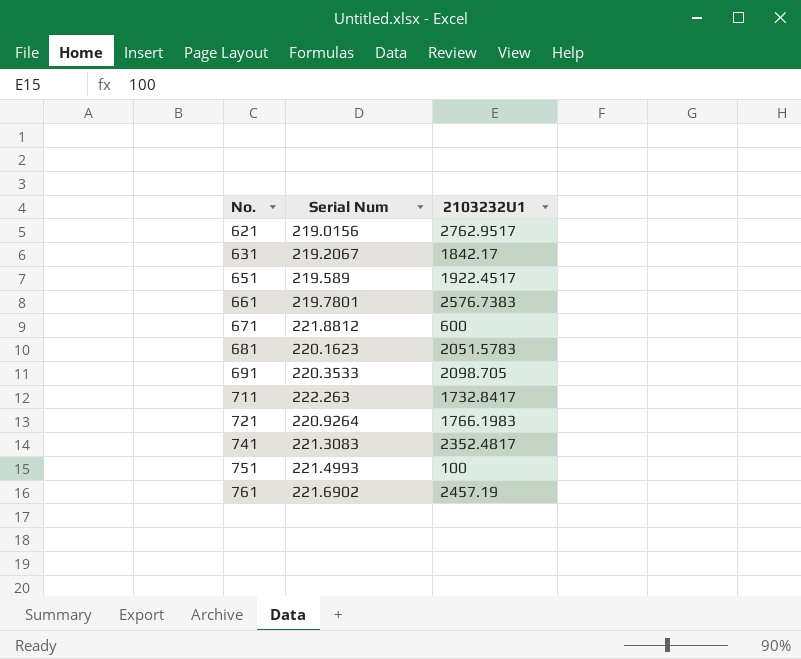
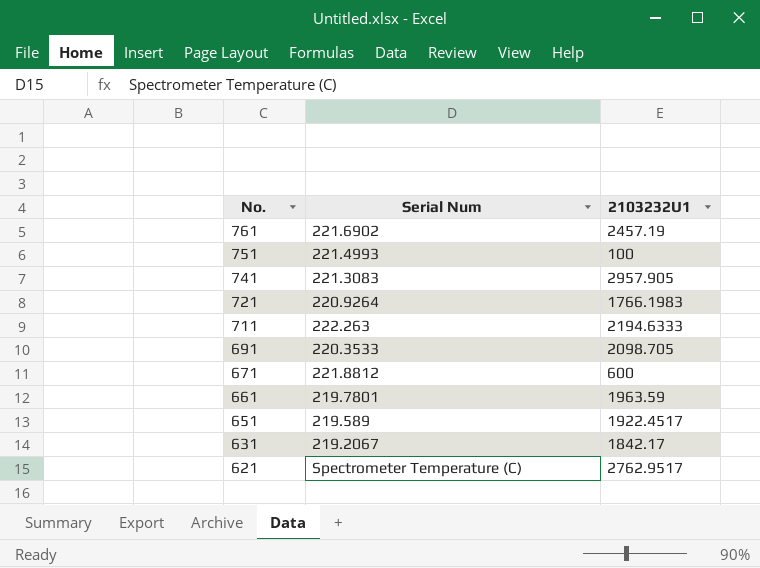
row order: No. ascending -> No. descending
row 681: 220.1623 | 2051.5783 -> none
741 | 2103232U1: 2352.4817 -> 2957.905
711 | 2103232U1: 1732.8417 -> 2194.6333
661 | 2103232U1: 2576.7383 -> 1963.59
621 | Serial Num: 219.0156 -> Spectrometer Temperature (C)

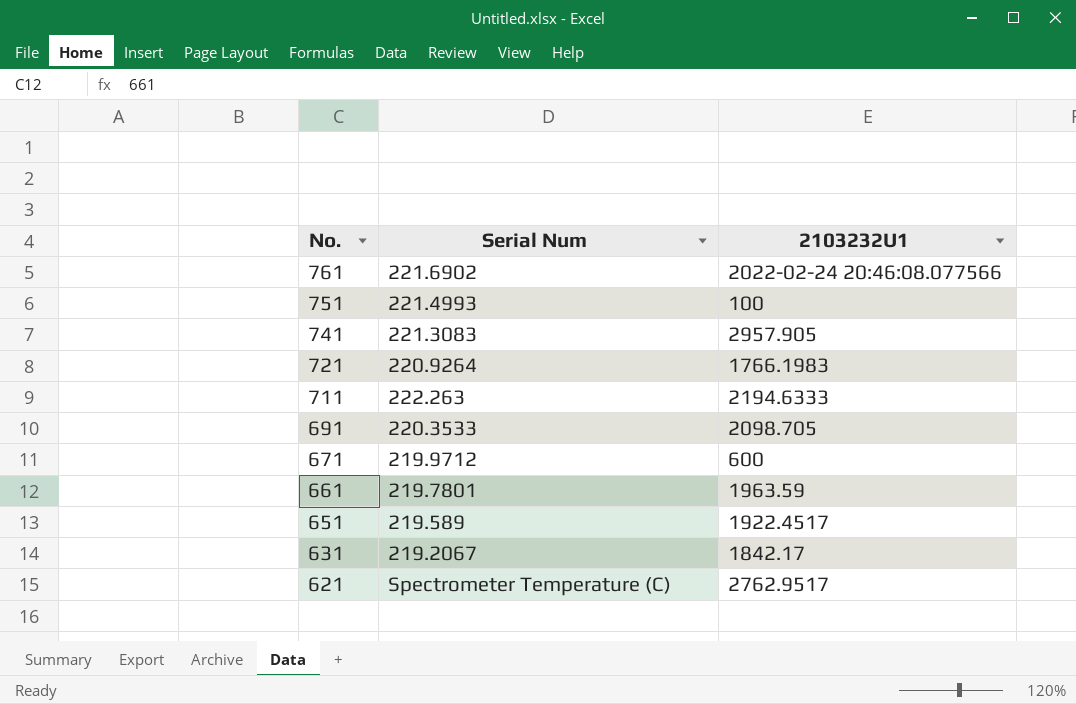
761 | 2103232U1: 2457.19 -> 2022-02-24 20:46:08.077566
671 | Serial Num: 221.8812 -> 219.9712

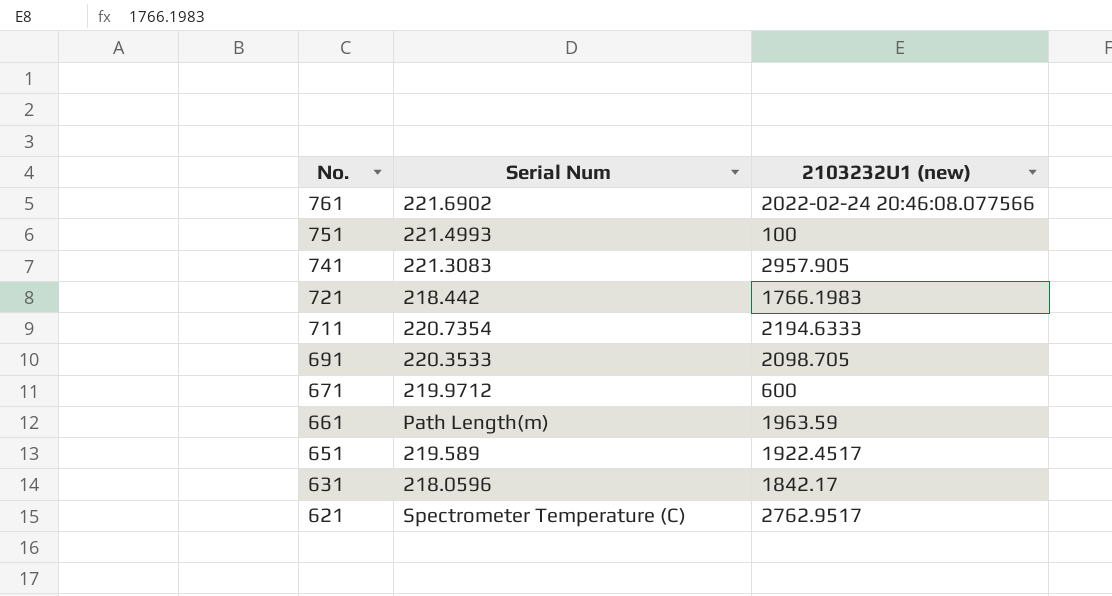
column name: 2103232U1 -> 2103232U1 (new)
721 | Serial Num: 220.9264 -> 218.442
711 | Serial Num: 222.263 -> 220.7354
661 | Serial Num: 219.7801 -> Path Length(m)
631 | Serial Num: 219.2067 -> 218.0596

